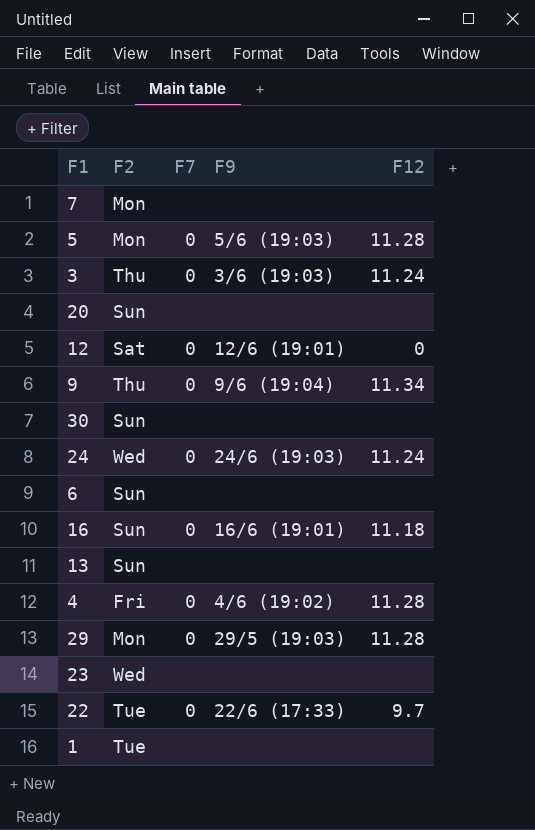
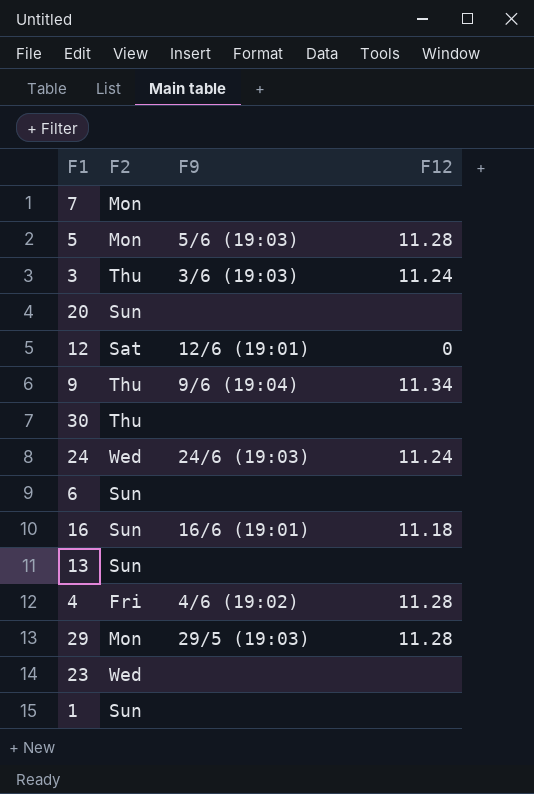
column F7 | position: 3 -> none
row 22: Tue | 0 | 22/6 (17:33) | 9.7 -> none
30 | F2: Sun -> Thu
1 | F2: Tue -> Sun

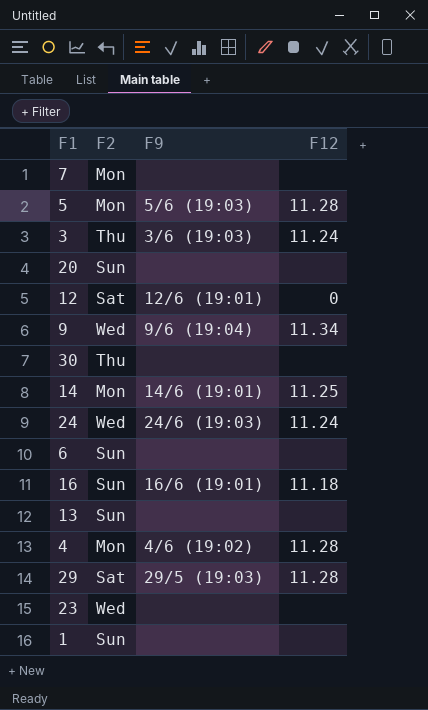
9 | F2: Thu -> Wed
row 14: none -> Mon | 14/6 (19:01) | 11.25
4 | F2: Fri -> Mon
29 | F2: Mon -> Sat

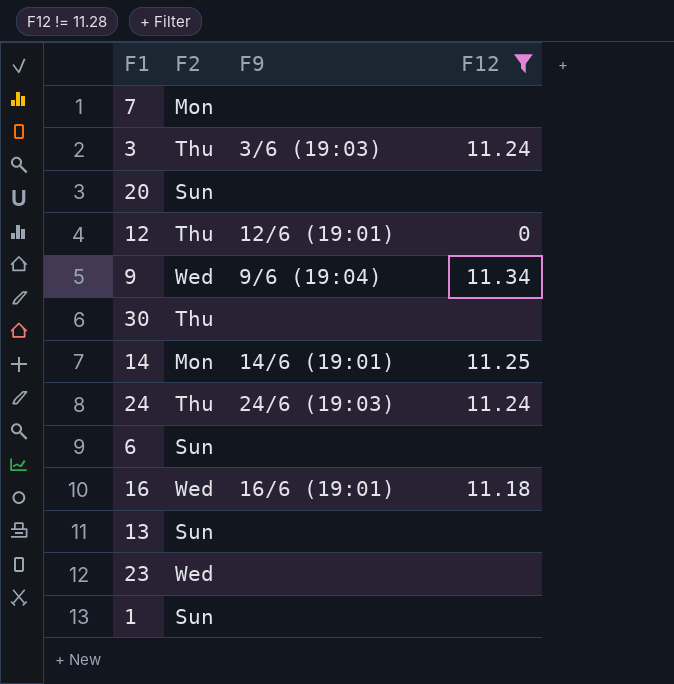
filter: none -> F12 != 11.28
12 | F2: Sat -> Thu
24 | F2: Wed -> Thu
16 | F2: Sun -> Wed

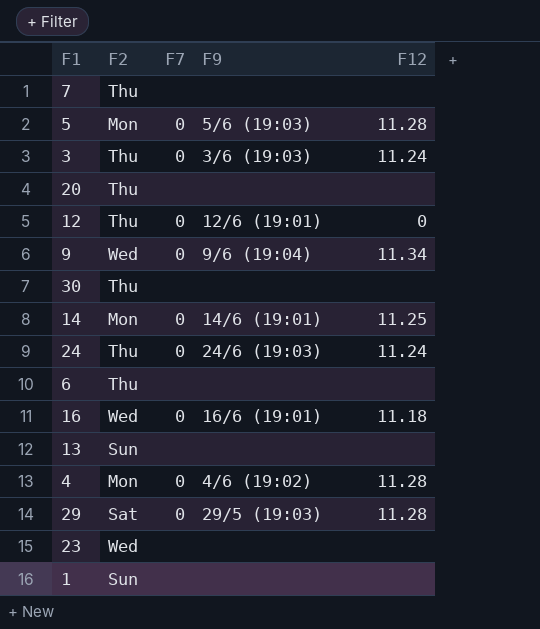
filter: F12 != 11.28 -> none
column F7 | position: none -> 3
7 | F2: Mon -> Thu
20 | F2: Sun -> Thu
6 | F2: Sun -> Thu

